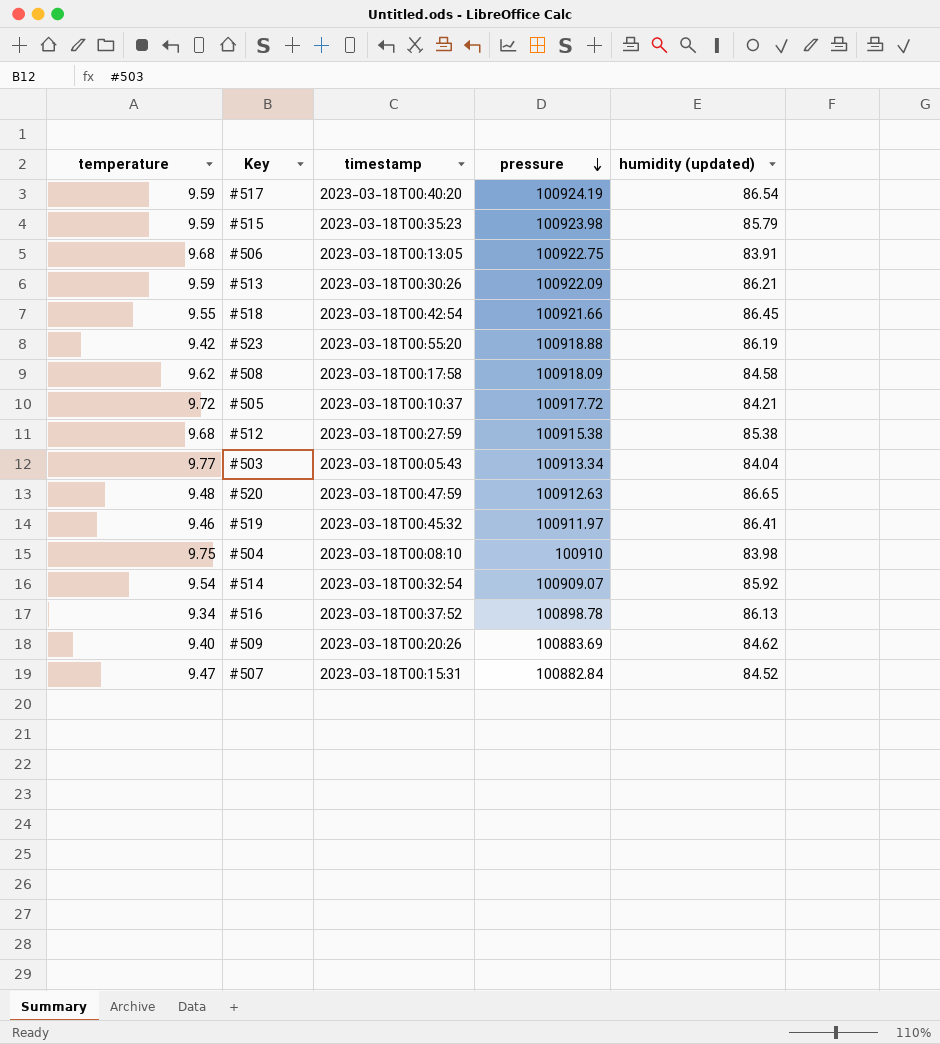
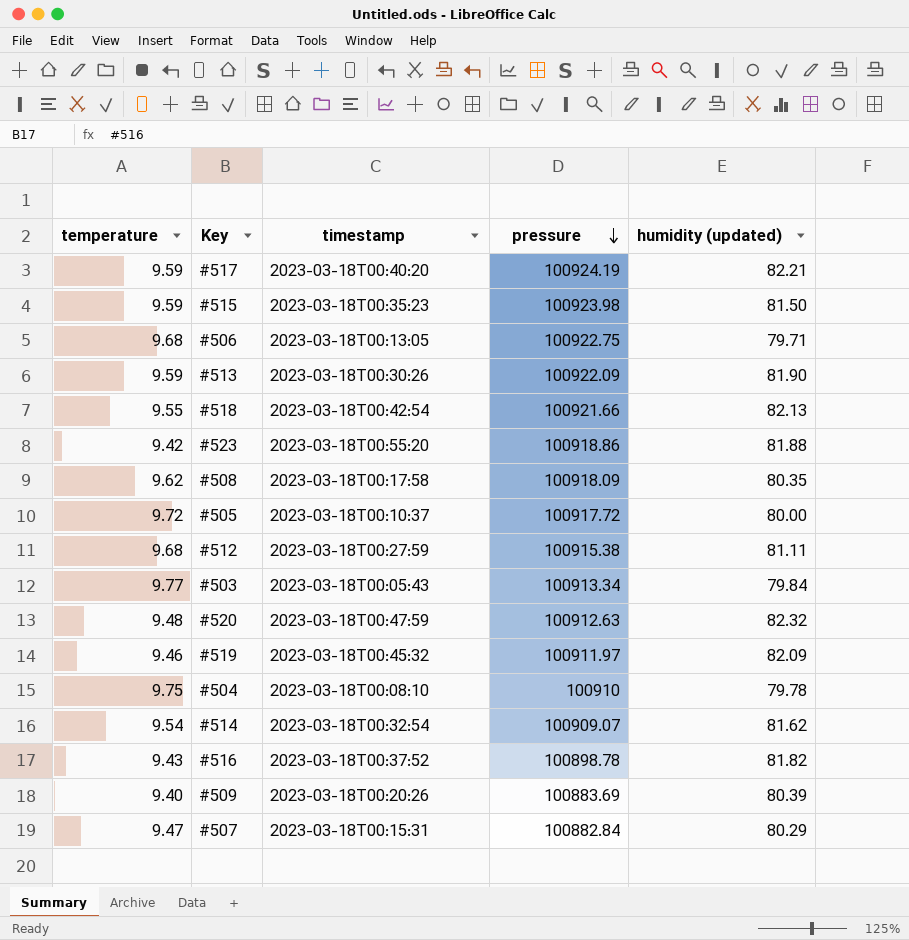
#517 | humidity (updated): 86.54 -> 82.21
#515 | humidity (updated): 85.79 -> 81.50
#506 | humidity (updated): 83.91 -> 79.71
#513 | humidity (updated): 86.21 -> 81.90
#518 | humidity (updated): 86.45 -> 82.13
#523 | pressure: 100918.88 -> 100918.86
#523 | humidity (updated): 86.19 -> 81.88
#508 | humidity (updated): 84.58 -> 80.35
#505 | humidity (updated): 84.21 -> 80.00
#512 | humidity (updated): 85.38 -> 81.11
#503 | humidity (updated): 84.04 -> 79.84
#520 | humidity (updated): 86.65 -> 82.32
#519 | humidity (updated): 86.41 -> 82.09
#504 | humidity (updated): 83.98 -> 79.78
#514 | humidity (updated): 85.92 -> 81.62
#516 | temperature: 9.34 -> 9.43
#516 | humidity (updated): 86.13 -> 81.82
#509 | humidity (updated): 84.62 -> 80.39
#507 | humidity (updated): 84.52 -> 80.29

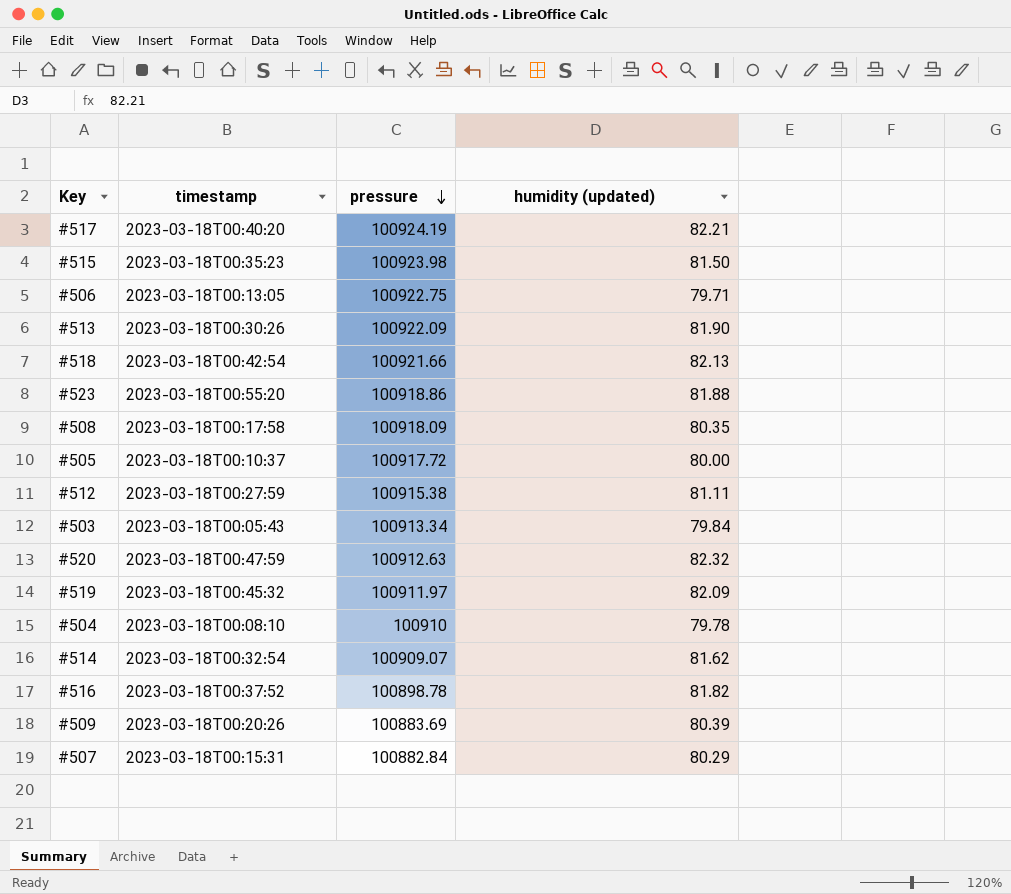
column temperature | position: 1 -> none

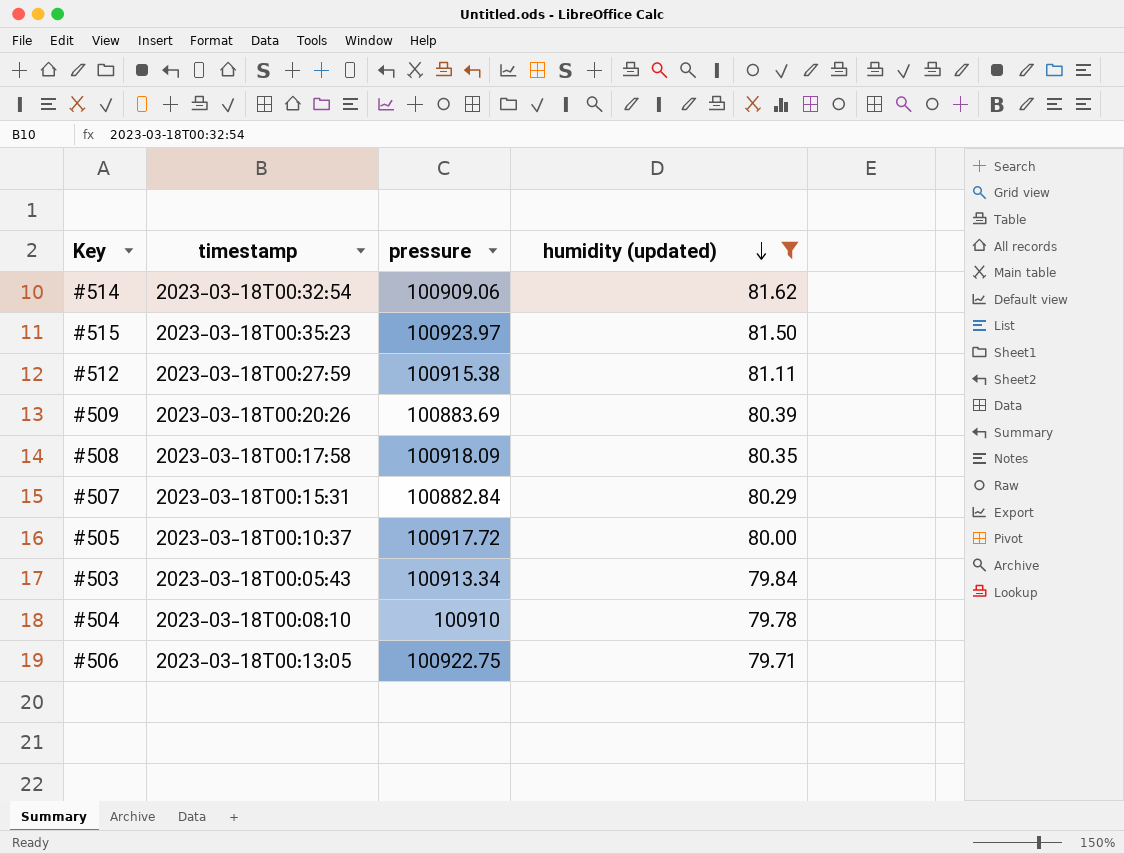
filter: none -> humidity (updated) <= 81.62
row order: pressure descending -> humidity (updated) descending
#514 | pressure: 100909.07 -> 100909.06
#515 | pressure: 100923.98 -> 100923.97

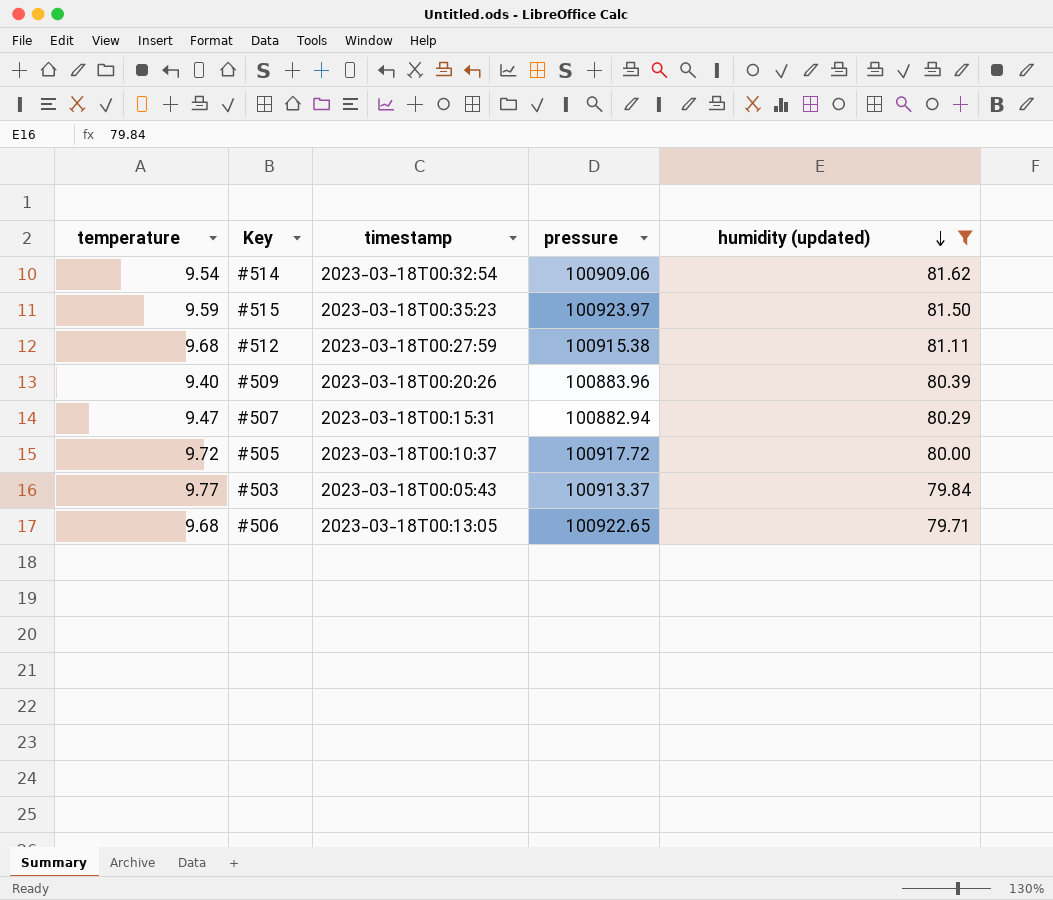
column temperature | position: none -> 1
row #508: 2023-03-18T00:17:58 | 100918.09 | 80.35 -> none
row #504: 2023-03-18T00:08:10 | 100910 | 79.78 -> none
#509 | pressure: 100883.69 -> 100883.96
#507 | pressure: 100882.84 -> 100882.94
#503 | pressure: 100913.34 -> 100913.37
#506 | pressure: 100922.75 -> 100922.65

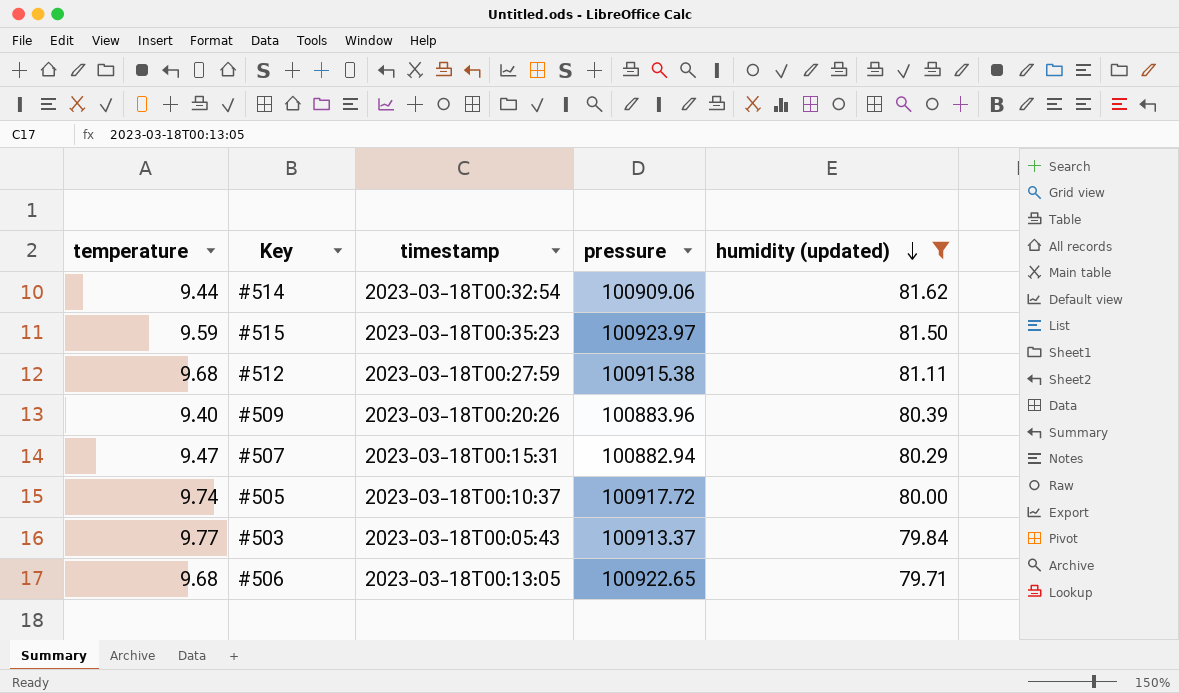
#514 | temperature: 9.54 -> 9.44
#505 | temperature: 9.72 -> 9.74

